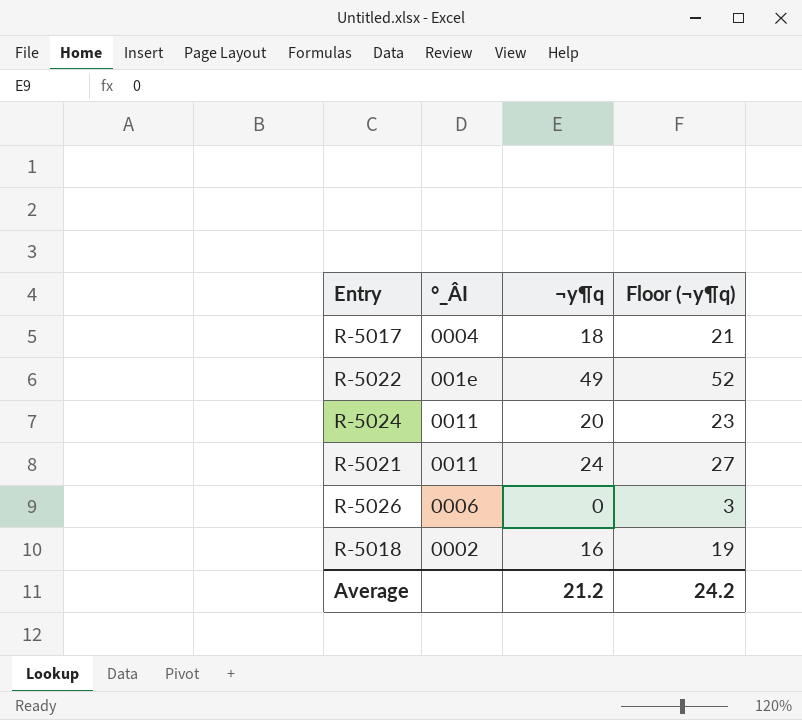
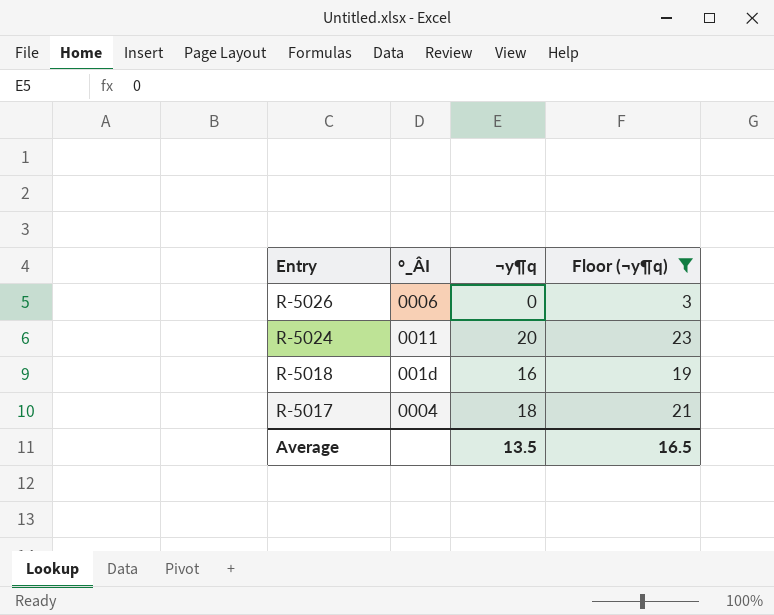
filter: none -> Floor (¬y¶q) <= 23
row order: none -> Entry descending
R-5018 | °_ÂI: 0002 -> 001d
Average | ¬y¶q: 21.2 -> 13.5
Average | Floor (¬y¶q): 24.2 -> 16.5

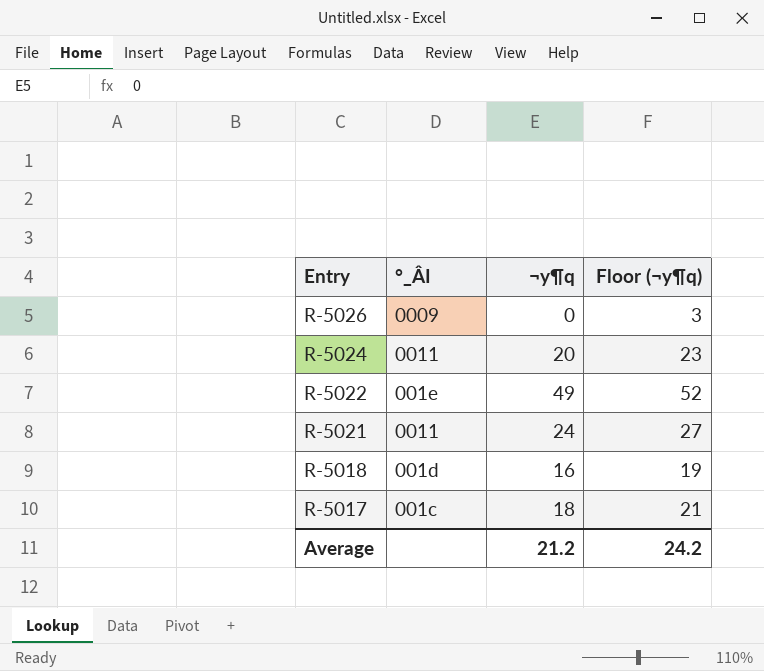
filter: Floor (¬y¶q) <= 23 -> none
R-5026 | °_ÂI: 0006 -> 0009
R-5017 | °_ÂI: 0004 -> 001c
Average | ¬y¶q: 13.5 -> 21.2
Average | Floor (¬y¶q): 16.5 -> 24.2

